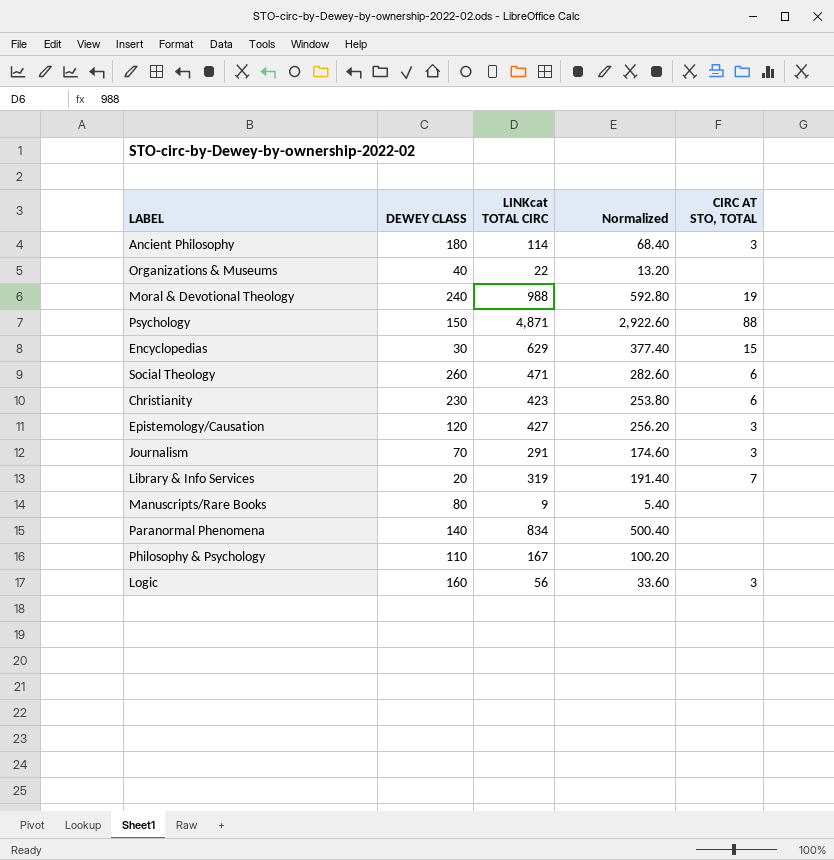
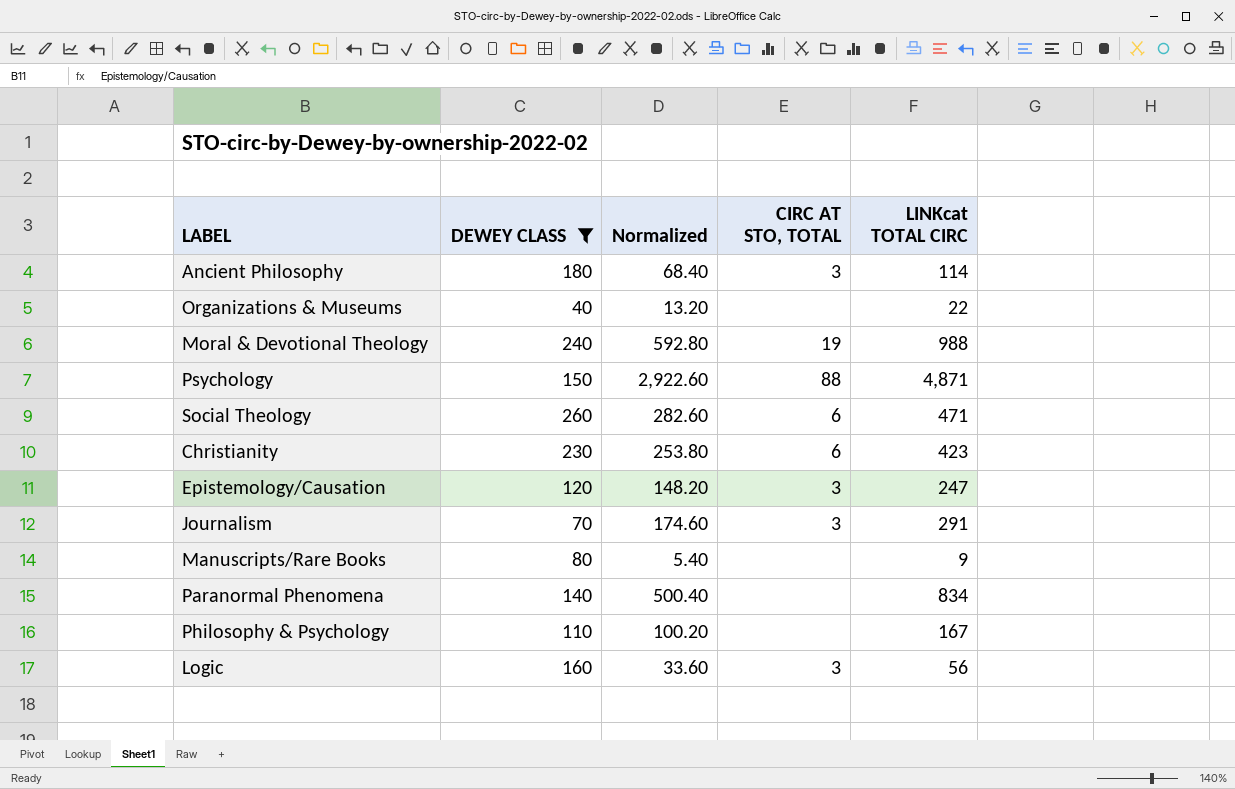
filter: none -> DEWEY CLASS >= 40
column LINKcat TOTAL CIRC | position: 3 -> 5
Epistemology/Causation | Normalized: 256.20 -> 148.20
Epistemology/Causation | LINKcat TOTAL CIRC: 427 -> 247

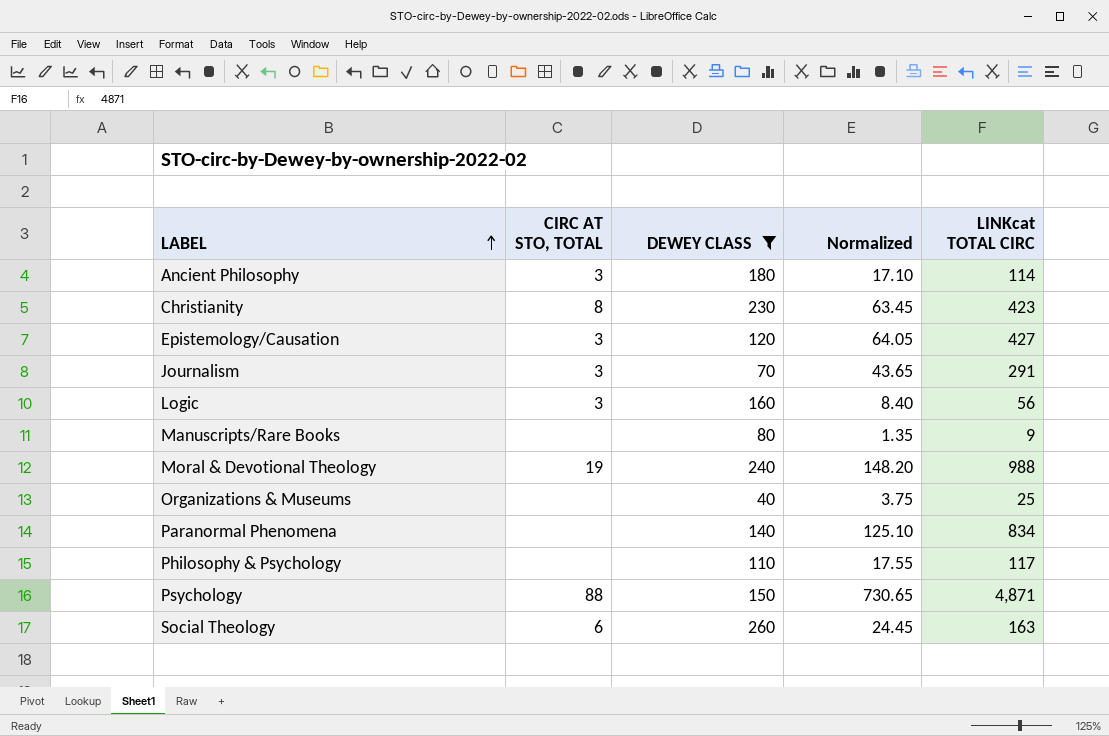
row order: none -> LABEL ascending
column CIRC AT STO, TOTAL | position: 4 -> 2
column Normalized | formula: [LINKcat TOTAL CIRC] * 0.6 -> [LINKcat TOTAL CIRC] * 0.15
Christianity | CIRC AT STO, TOTAL: 6 -> 8
Epistemology/Causation | LINKcat TOTAL CIRC: 247 -> 427
Organizations & Museums | LINKcat TOTAL CIRC: 22 -> 25
Philosophy & Psychology | LINKcat TOTAL CIRC: 167 -> 117
Social Theology | LINKcat TOTAL CIRC: 471 -> 163

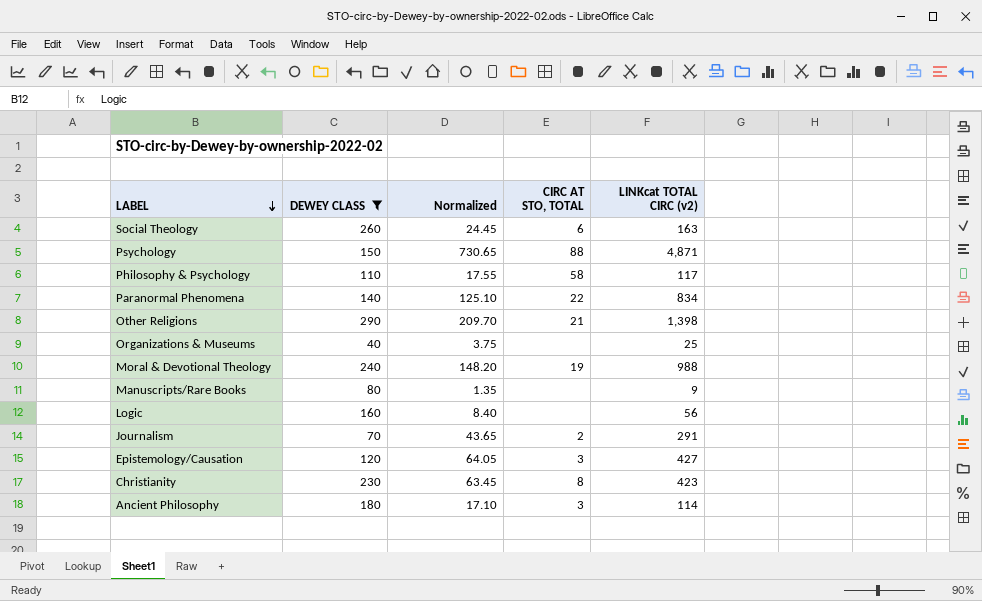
row order: LABEL ascending -> LABEL descending
column CIRC AT STO, TOTAL | position: 2 -> 4
column name: LINKcat TOTAL CIRC -> LINKcat TOTAL CIRC (v2)
Philosophy & Psychology | CIRC AT STO, TOTAL: none -> 58
Paranormal Phenomena | CIRC AT STO, TOTAL: none -> 22
row Other Religions: none -> 290 | 209.70 | 21 | 1,398
Logic | CIRC AT STO, TOTAL: 3 -> none
Journalism | CIRC AT STO, TOTAL: 3 -> 2

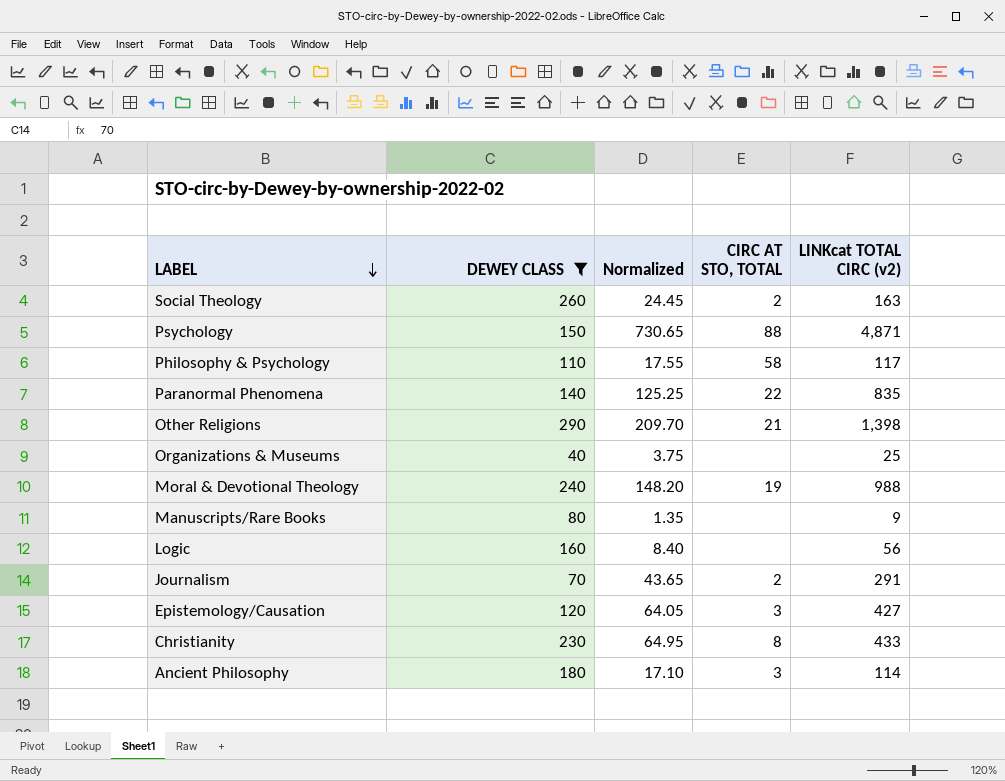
Social Theology | CIRC AT STO, TOTAL: 6 -> 2
Paranormal Phenomena | Normalized: 125.10 -> 125.25
Paranormal Phenomena | LINKcat TOTAL CIRC (v2): 834 -> 835
Christianity | Normalized: 63.45 -> 64.95
Christianity | LINKcat TOTAL CIRC (v2): 423 -> 433

